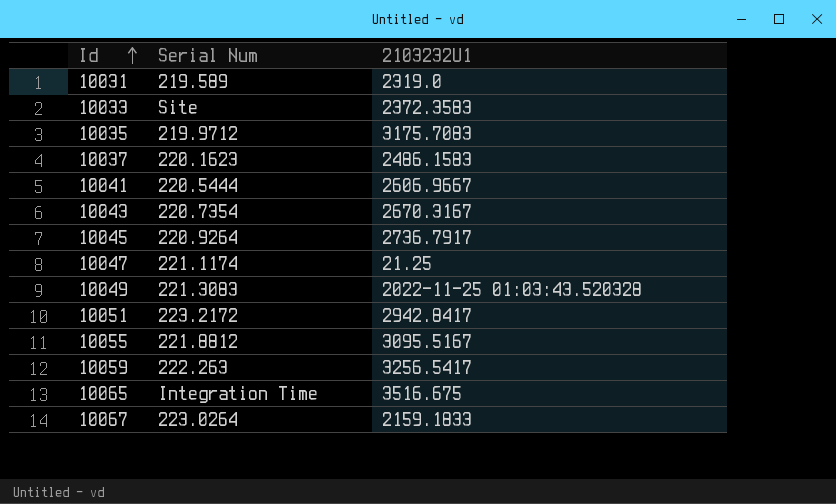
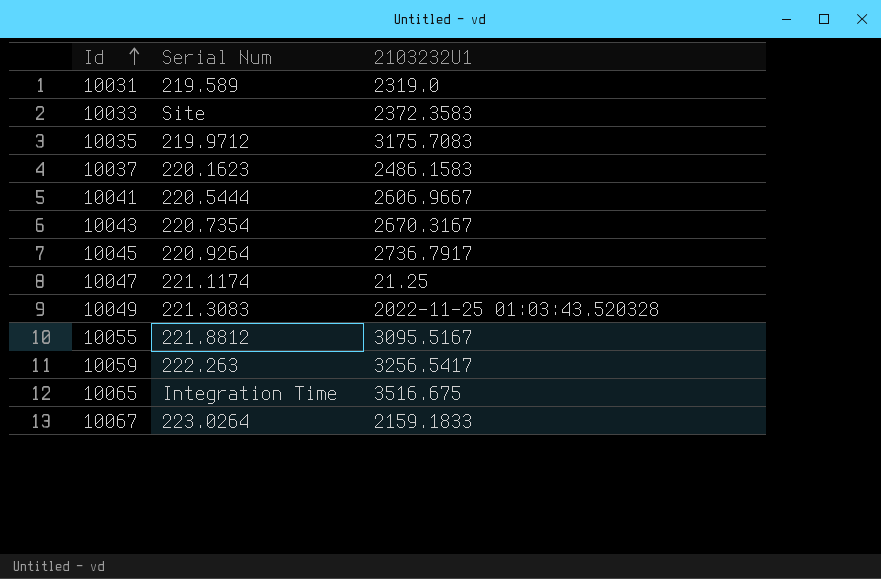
row 10051: 223.2172 | 2942.8417 -> none

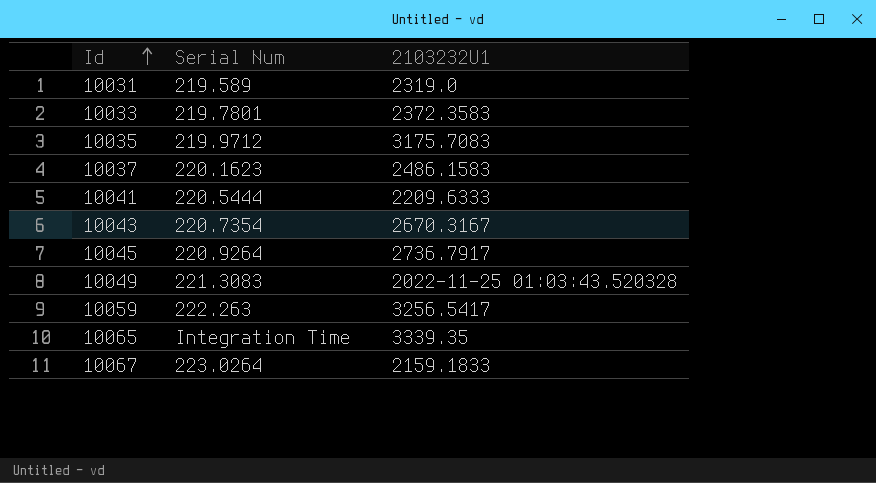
row 10047: 221.1174 | 21.25 -> none
row 10055: 221.8812 | 3095.5167 -> none
10033 | Serial Num: Site -> 219.7801
10041 | 2103232U1: 2606.9667 -> 2209.6333
10065 | 2103232U1: 3516.675 -> 3339.35

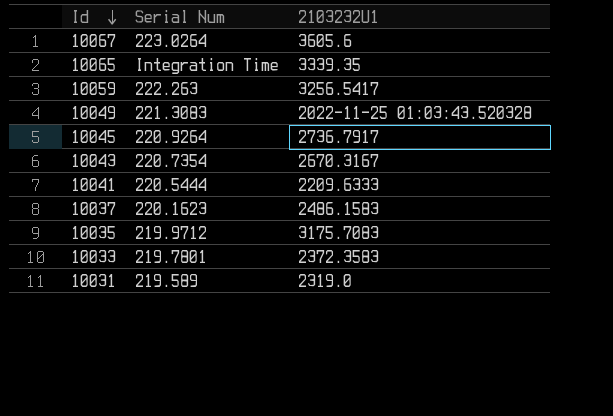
row order: Id ascending -> Id descending
10067 | 2103232U1: 2159.1833 -> 3605.6

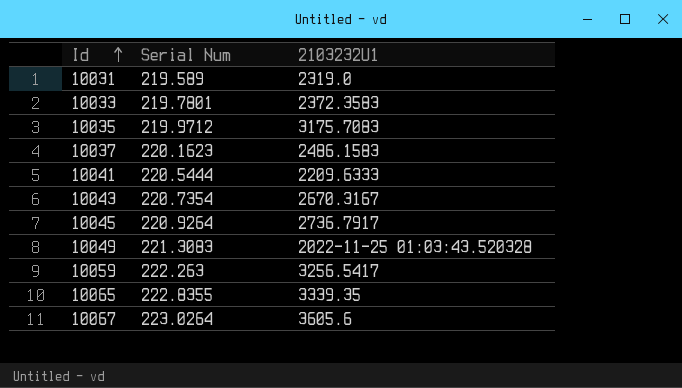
row order: Id descending -> Id ascending
10065 | Serial Num: Integration Time -> 222.8355

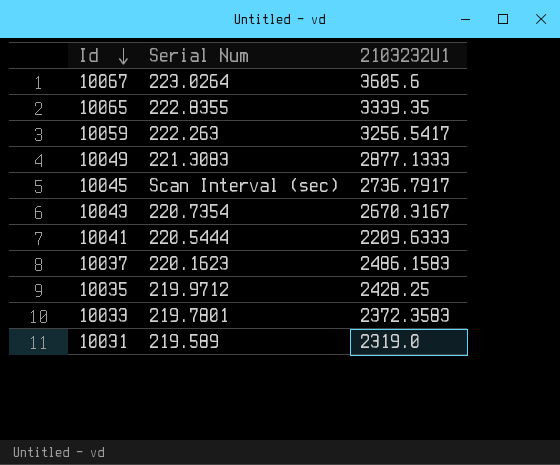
row order: Id ascending -> Id descending
10049 | 2103232U1: 2022-11-25 01:03:43.520328 -> 2877.1333
10045 | Serial Num: 220.9264 -> Scan Interval (sec)
10035 | 2103232U1: 3175.7083 -> 2428.25

